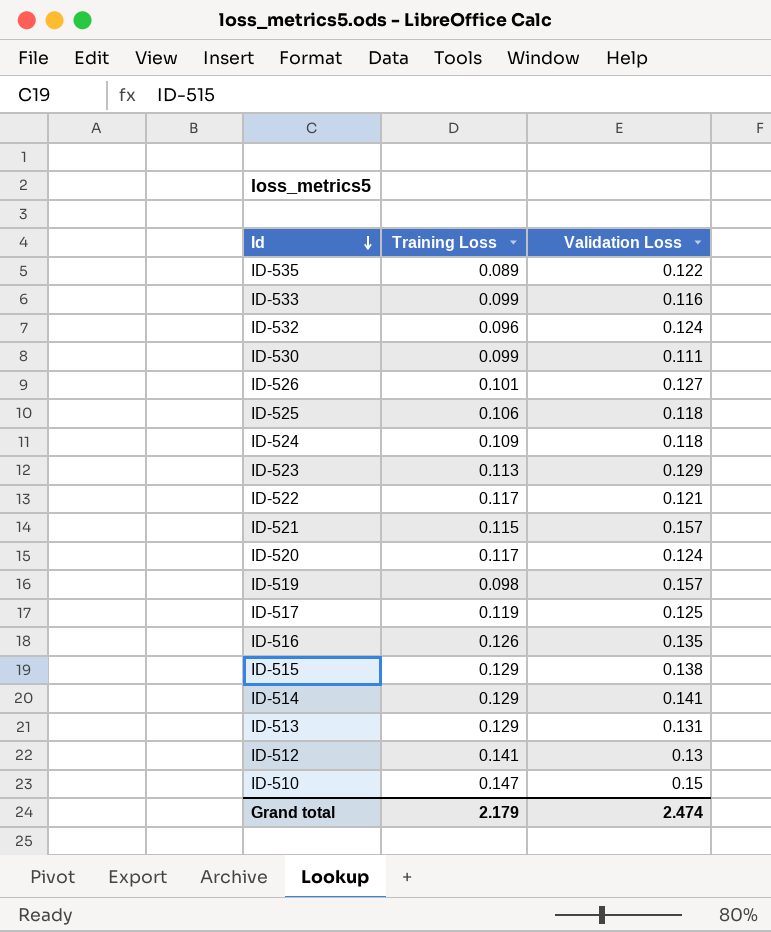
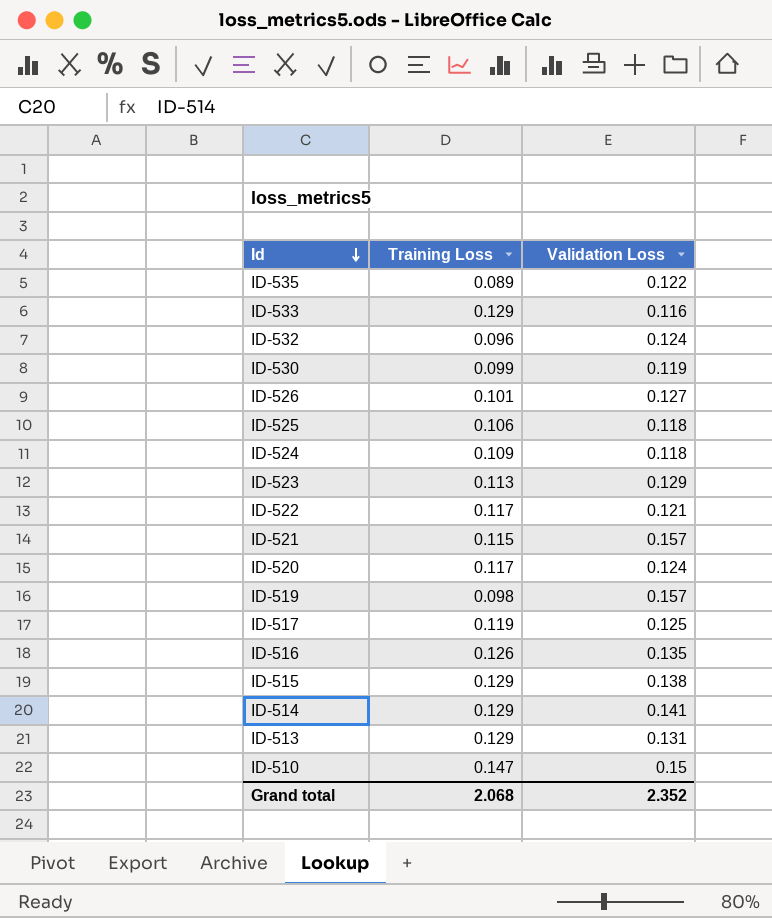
row ID-512: 0.141 | 0.13 -> none
ID-533 | Training Loss: 0.099 -> 0.129
ID-530 | Validation Loss: 0.111 -> 0.119
Grand total | Training Loss: 2.179 -> 2.068
Grand total | Validation Loss: 2.474 -> 2.352

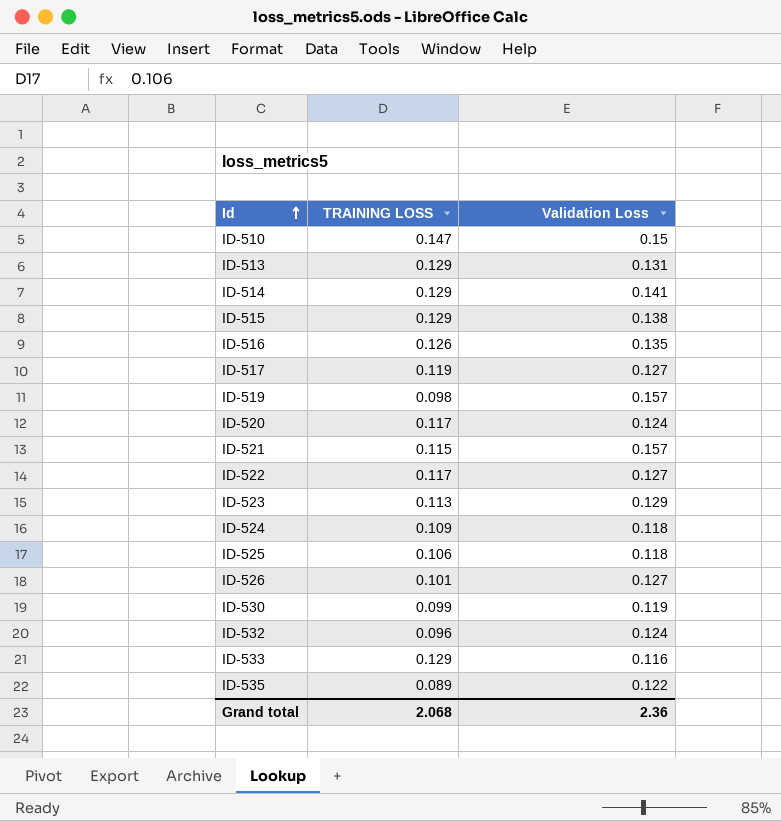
row order: Id descending -> Id ascending
column name: Training Loss -> TRAINING LOSS
ID-517 | Validation Loss: 0.125 -> 0.127
ID-522 | Validation Loss: 0.121 -> 0.127
Grand total | Validation Loss: 2.352 -> 2.36

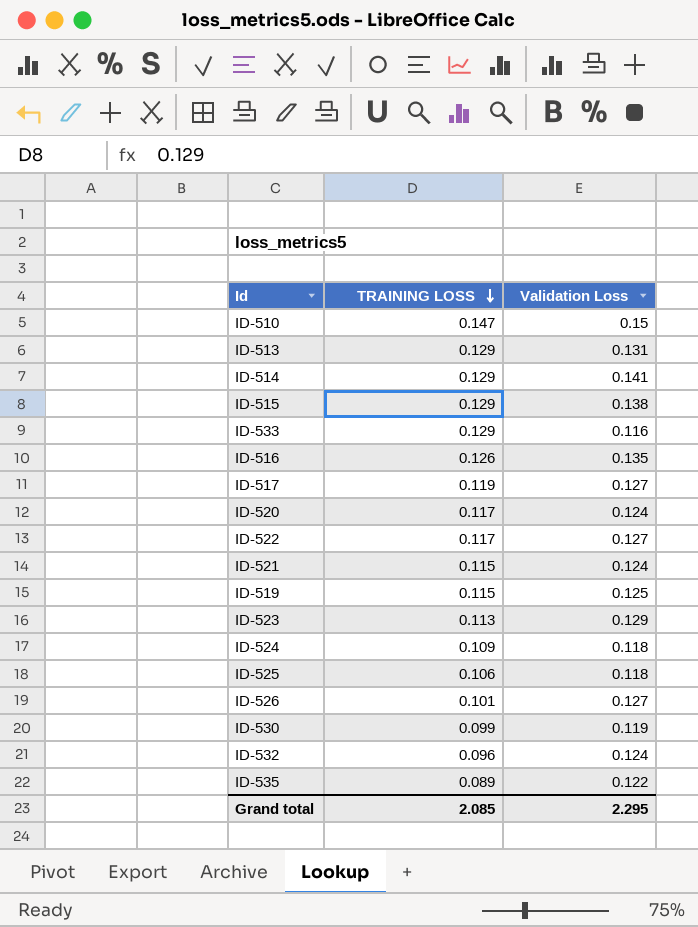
row order: Id ascending -> TRAINING LOSS descending
ID-521 | Validation Loss: 0.157 -> 0.124
ID-519 | TRAINING LOSS: 0.098 -> 0.115
ID-519 | Validation Loss: 0.157 -> 0.125
Grand total | TRAINING LOSS: 2.068 -> 2.085
Grand total | Validation Loss: 2.36 -> 2.295

